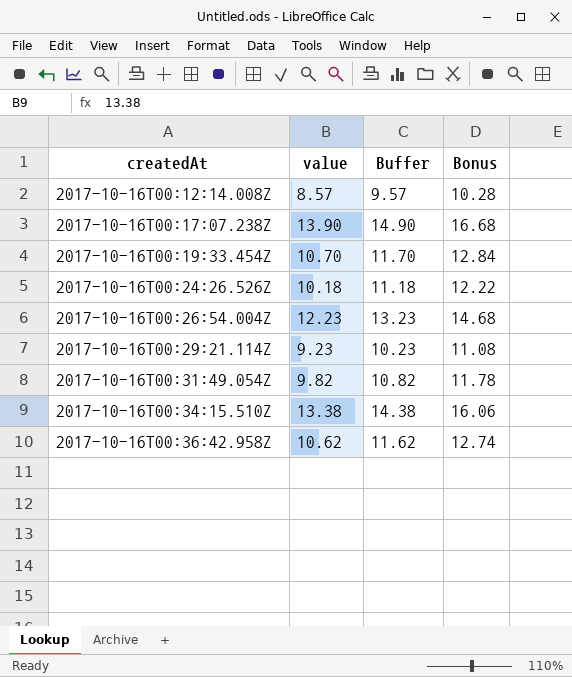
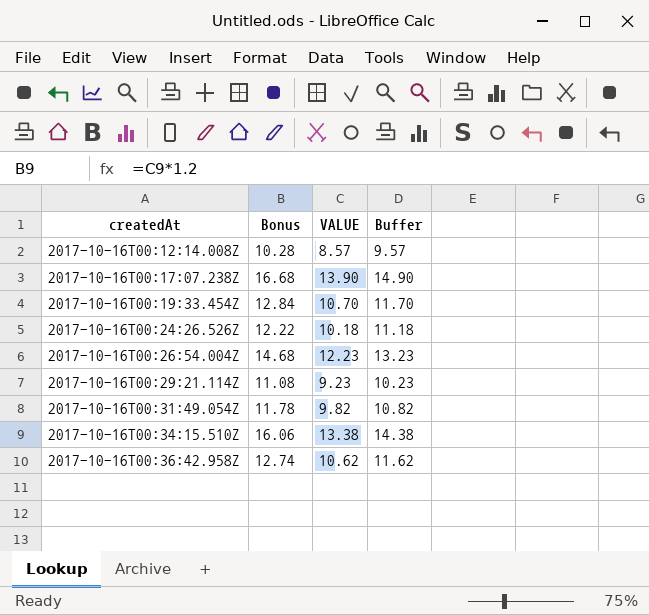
column Bonus | position: 4 -> 2
column name: value -> VALUE

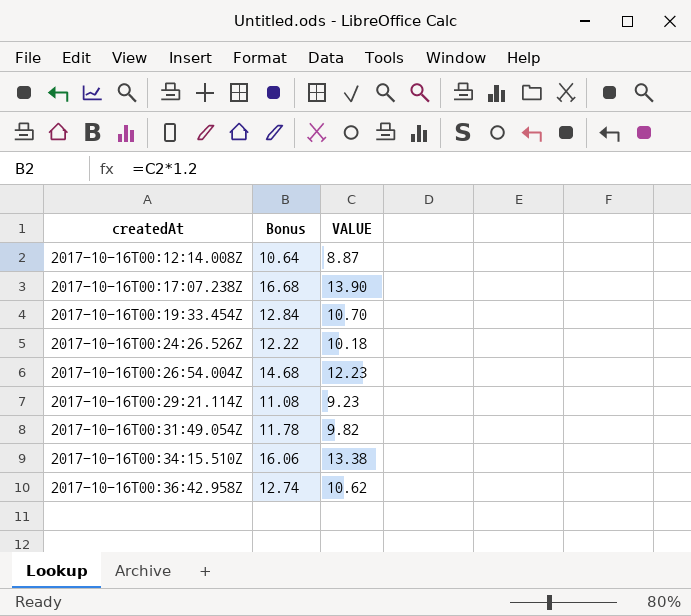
column Buffer | formula: [VALUE] + 1 -> none
2017-10-16T00:12:14.008Z | Bonus: 10.28 -> 10.64
2017-10-16T00:12:14.008Z | VALUE: 8.57 -> 8.87

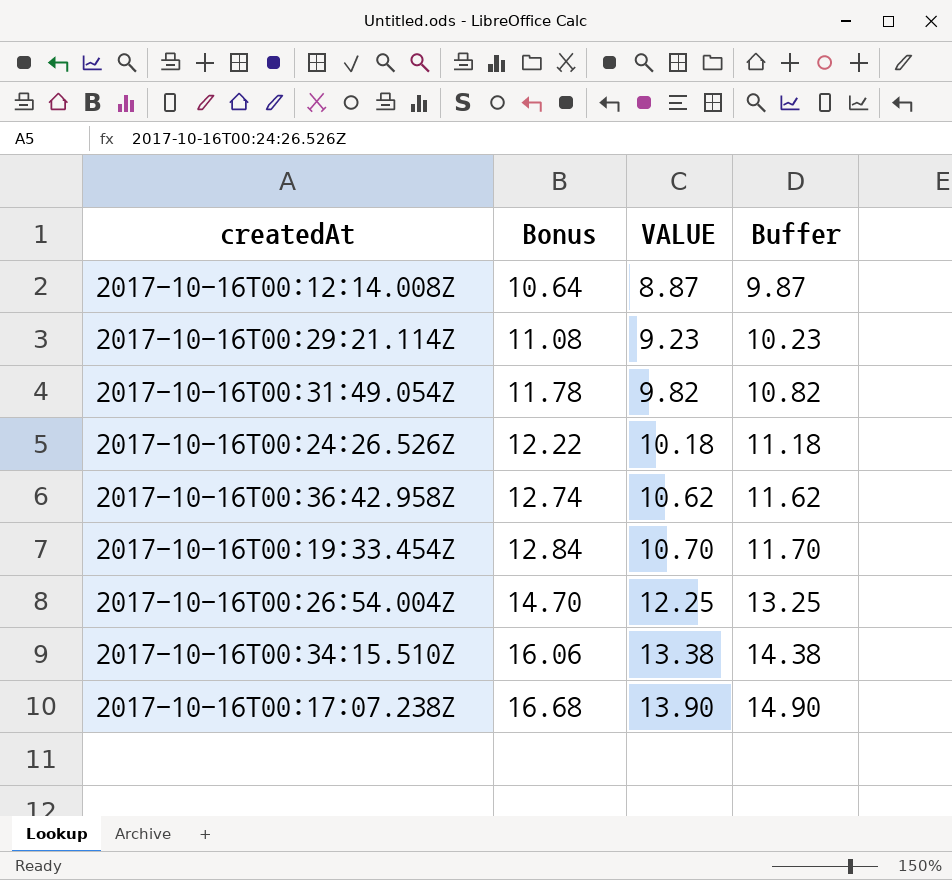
row order: createdAt ascending -> Bonus ascending
column Buffer | formula: none -> [VALUE] + 1
2017-10-16T00:26:54.004Z | Bonus: 14.68 -> 14.70
2017-10-16T00:26:54.004Z | VALUE: 12.23 -> 12.25

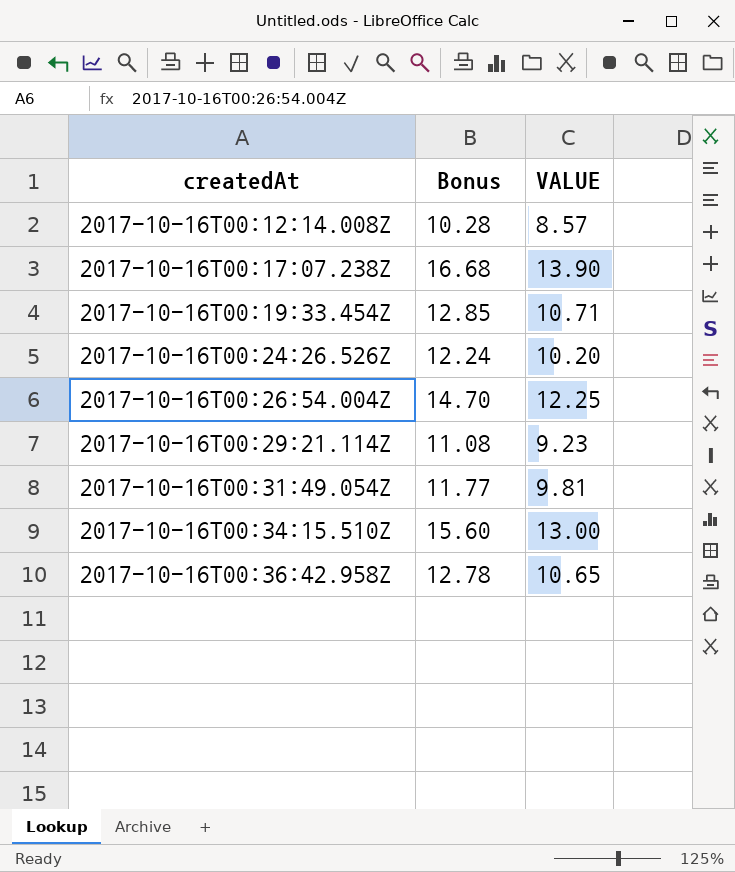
row order: Bonus ascending -> createdAt ascending
column Buffer | formula: [VALUE] + 1 -> none
2017-10-16T00:12:14.008Z | Bonus: 10.64 -> 10.28
2017-10-16T00:12:14.008Z | VALUE: 8.87 -> 8.57
2017-10-16T00:19:33.454Z | Bonus: 12.84 -> 12.85
2017-10-16T00:19:33.454Z | VALUE: 10.70 -> 10.71
2017-10-16T00:24:26.526Z | Bonus: 12.22 -> 12.24
2017-10-16T00:24:26.526Z | VALUE: 10.18 -> 10.20
2017-10-16T00:31:49.054Z | Bonus: 11.78 -> 11.77
2017-10-16T00:31:49.054Z | VALUE: 9.82 -> 9.81
2017-10-16T00:34:15.510Z | Bonus: 16.06 -> 15.60
2017-10-16T00:34:15.510Z | VALUE: 13.38 -> 13.00
2017-10-16T00:36:42.958Z | Bonus: 12.74 -> 12.78
2017-10-16T00:36:42.958Z | VALUE: 10.62 -> 10.65

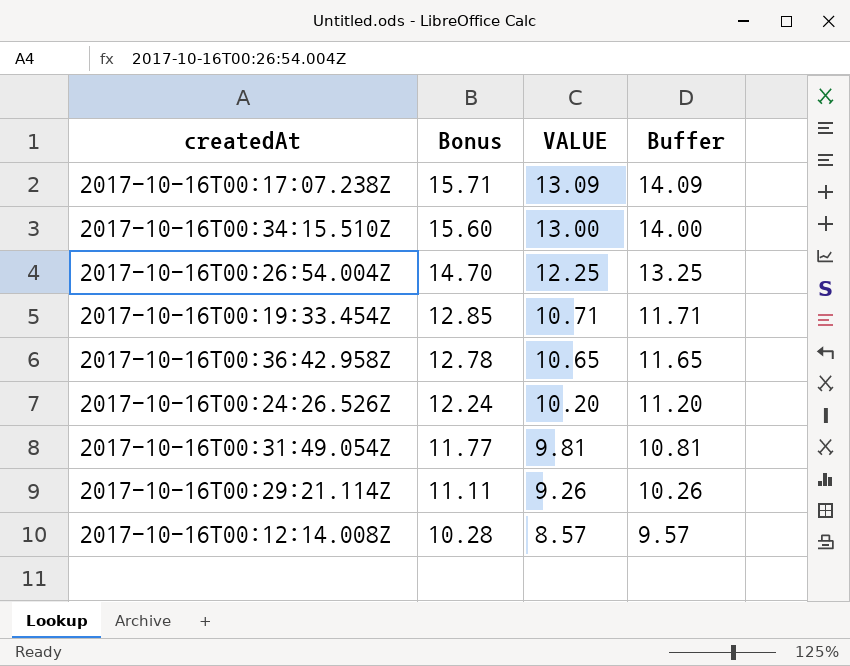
row order: createdAt ascending -> Bonus descending
column Buffer | formula: none -> [VALUE] + 1
2017-10-16T00:17:07.238Z | Bonus: 16.68 -> 15.71
2017-10-16T00:17:07.238Z | VALUE: 13.90 -> 13.09
2017-10-16T00:29:21.114Z | Bonus: 11.08 -> 11.11
2017-10-16T00:29:21.114Z | VALUE: 9.23 -> 9.26

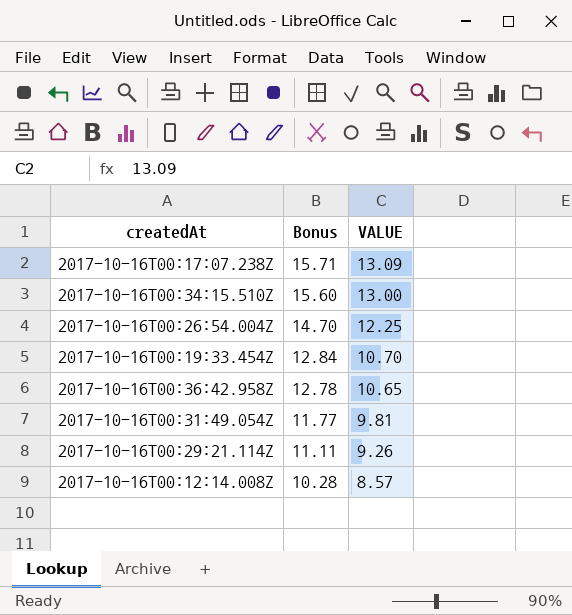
column Buffer | formula: [VALUE] + 1 -> none
row 2017-10-16T00:24:26.526Z: 12.24 | 10.20 | 11.20 -> none
2017-10-16T00:19:33.454Z | Bonus: 12.85 -> 12.84
2017-10-16T00:19:33.454Z | VALUE: 10.71 -> 10.70

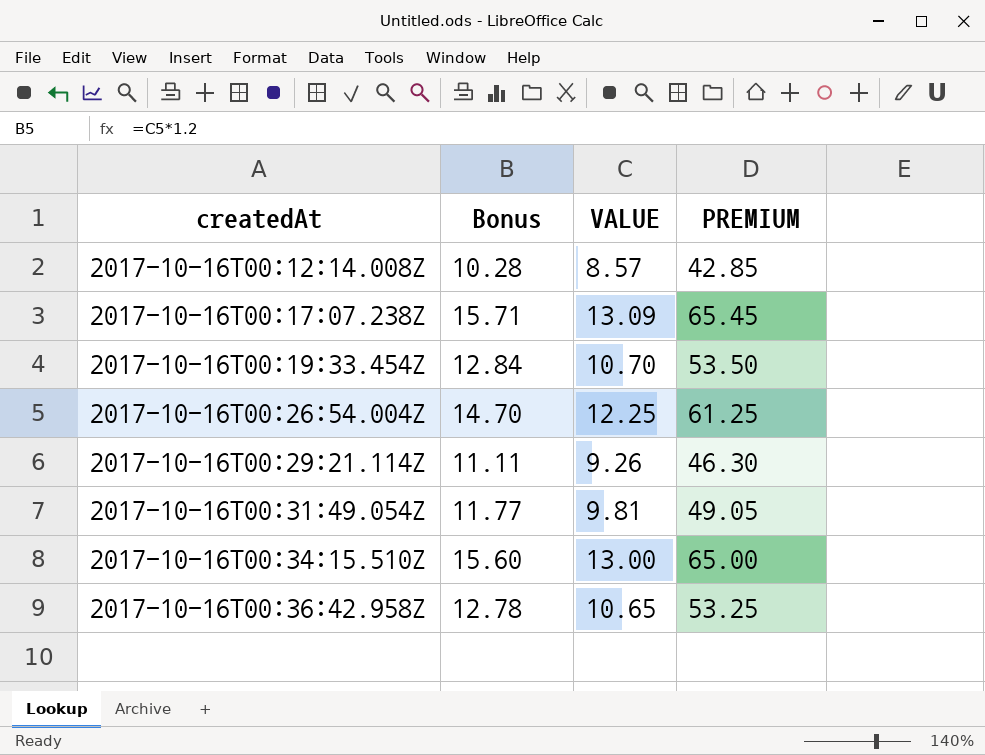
row order: Bonus descending -> createdAt ascending
column PREMIUM | formula: none -> [VALUE] * 5

